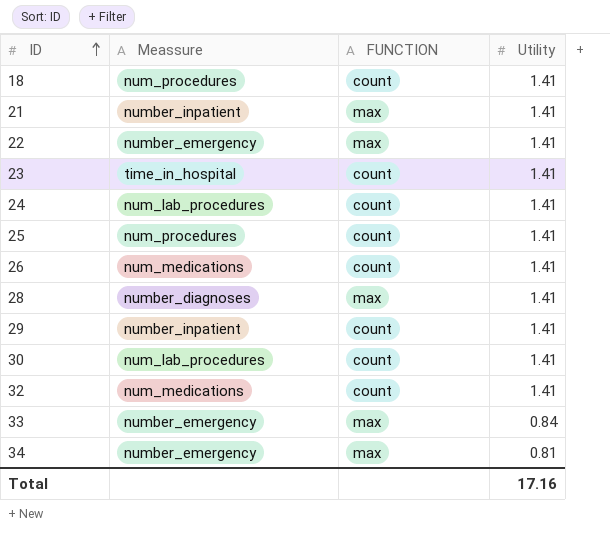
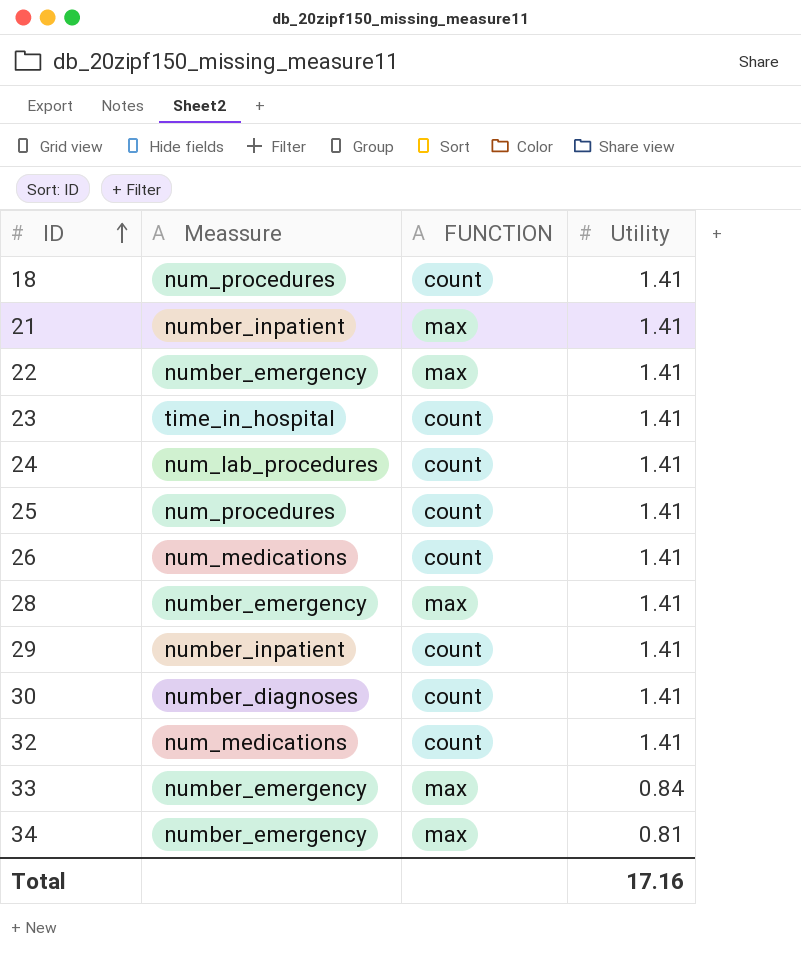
28 | Meassure: number_diagnoses -> number_emergency
30 | Meassure: num_lab_procedures -> number_diagnoses

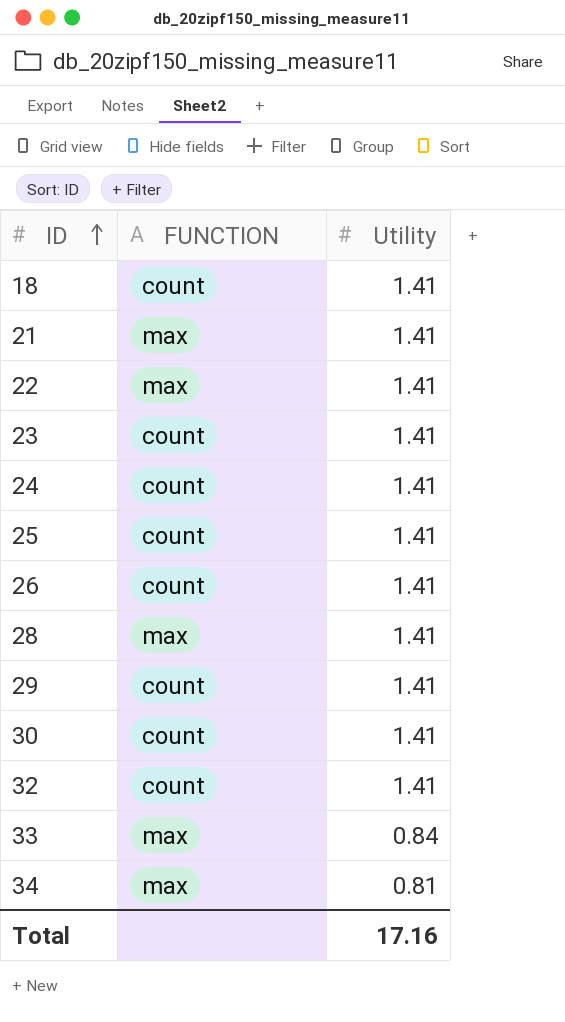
column Meassure | position: 2 -> none

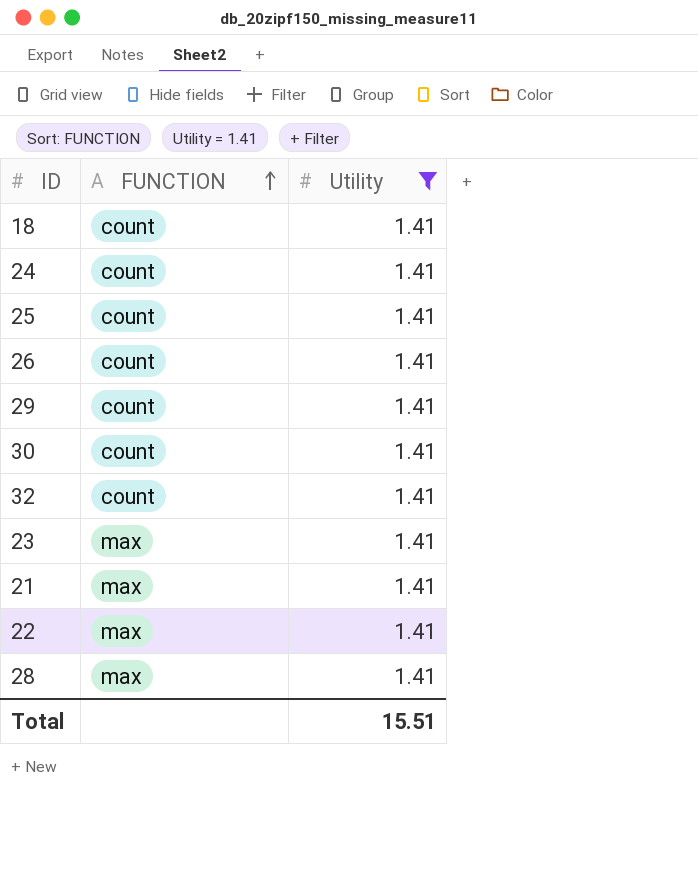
filter: none -> Utility = 1.41
row order: ID ascending -> FUNCTION ascending
23 | FUNCTION: count -> max
Total | Utility: 17.16 -> 15.51

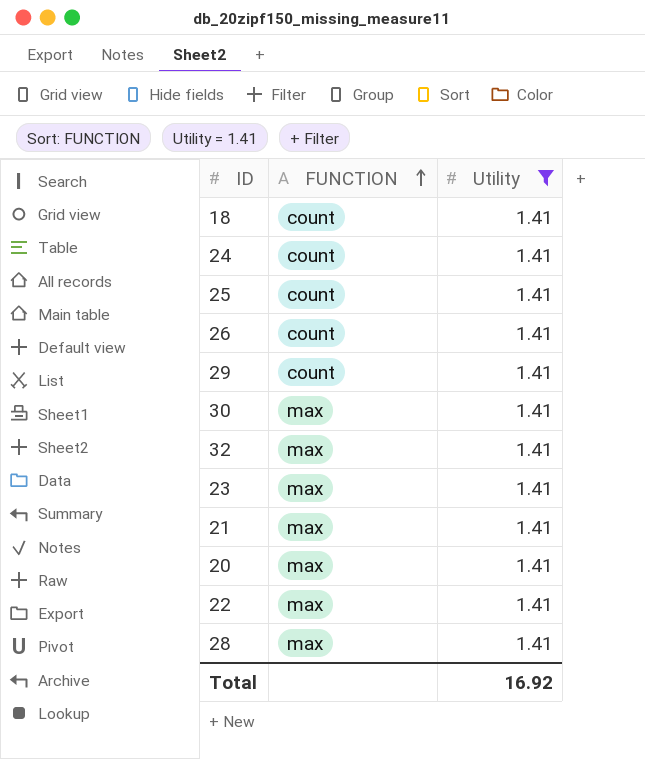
30 | FUNCTION: count -> max
32 | FUNCTION: count -> max
row 20: none -> max | 1.41
Total | Utility: 15.51 -> 16.92

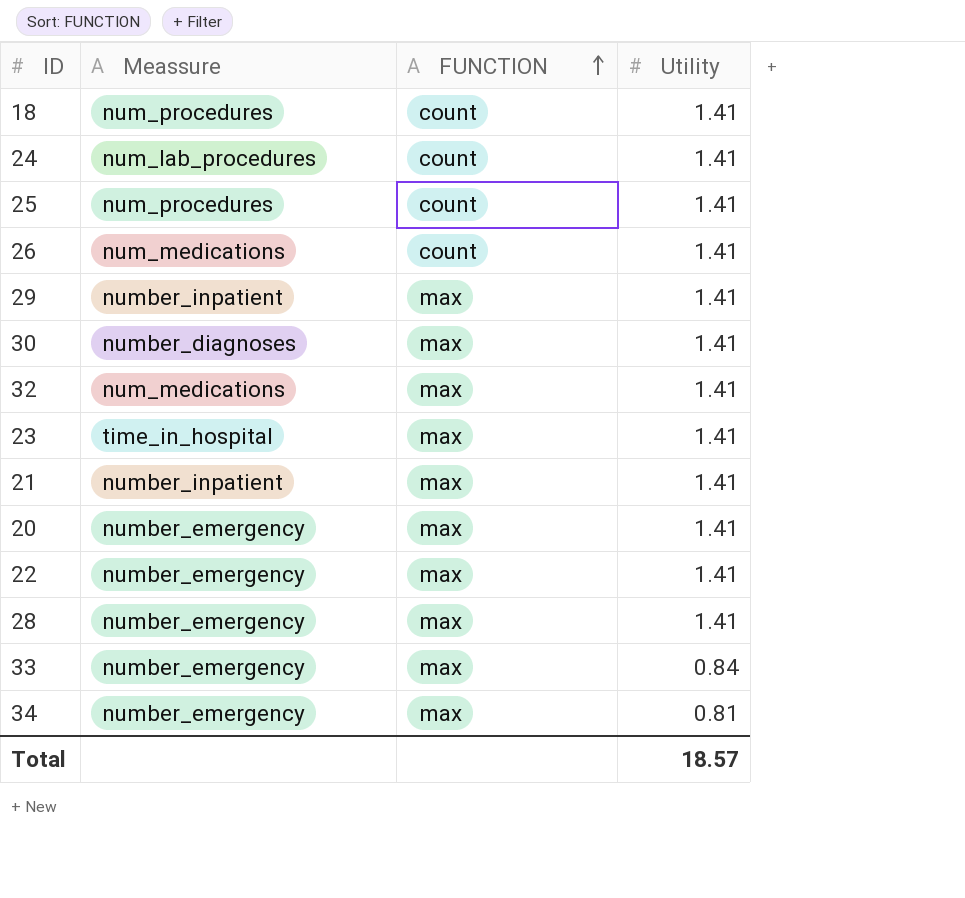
filter: Utility = 1.41 -> none
column Meassure | position: none -> 2
29 | FUNCTION: count -> max
Total | Utility: 16.92 -> 18.57

